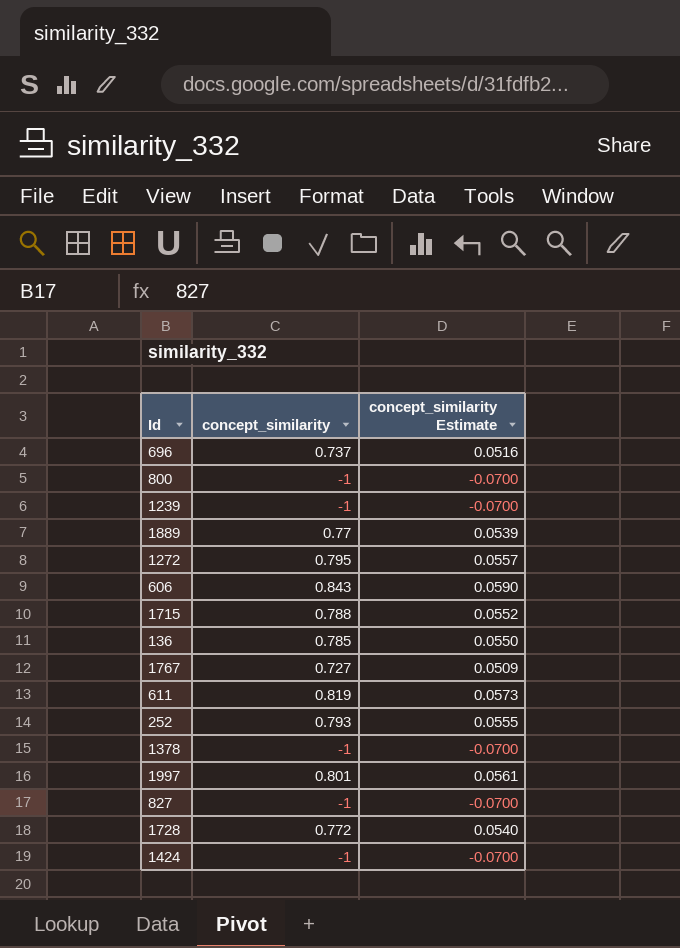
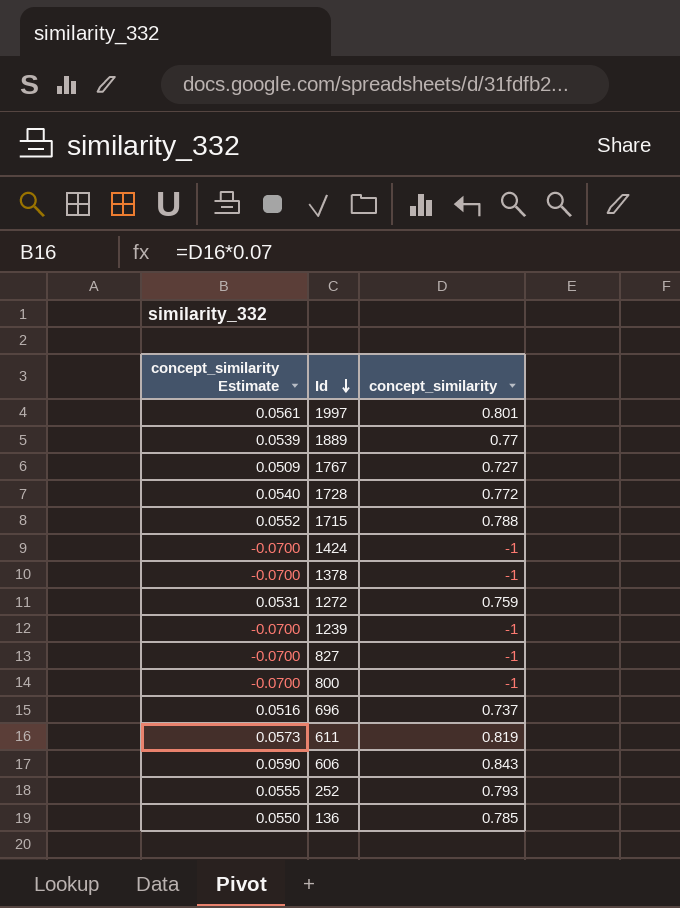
row order: none -> Id descending
column concept_similarity Estimate | position: 3 -> 1
1272 | concept_similarity Estimate: 0.0557 -> 0.0531
1272 | concept_similarity: 0.795 -> 0.759

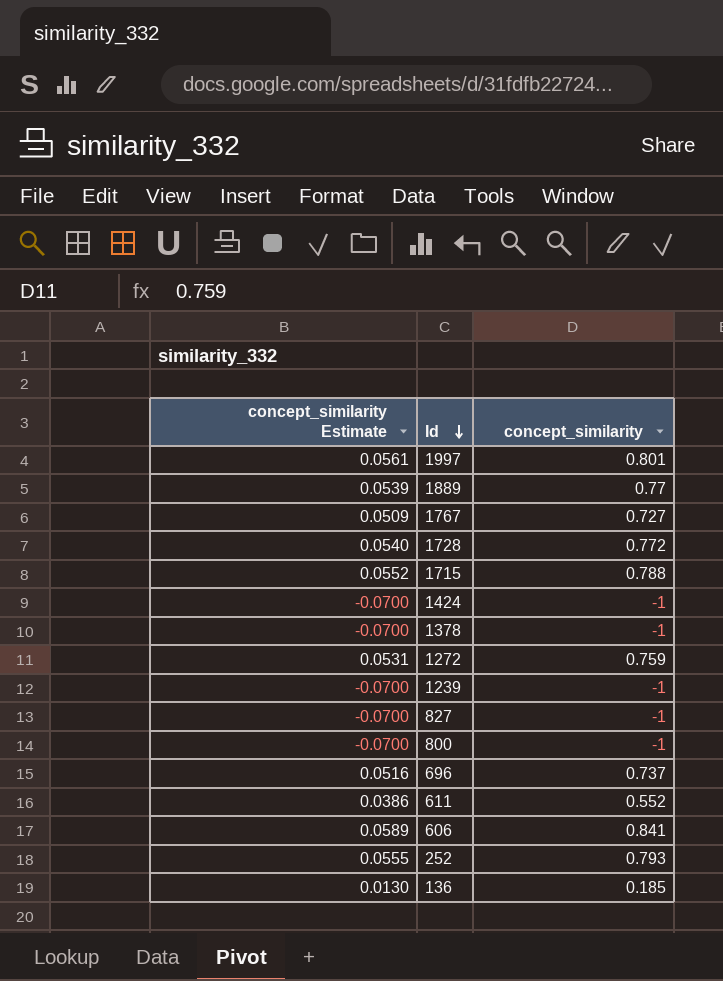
611 | concept_similarity Estimate: 0.0573 -> 0.0386
611 | concept_similarity: 0.819 -> 0.552
606 | concept_similarity Estimate: 0.0590 -> 0.0589
606 | concept_similarity: 0.843 -> 0.841
136 | concept_similarity Estimate: 0.0550 -> 0.0130
136 | concept_similarity: 0.785 -> 0.185

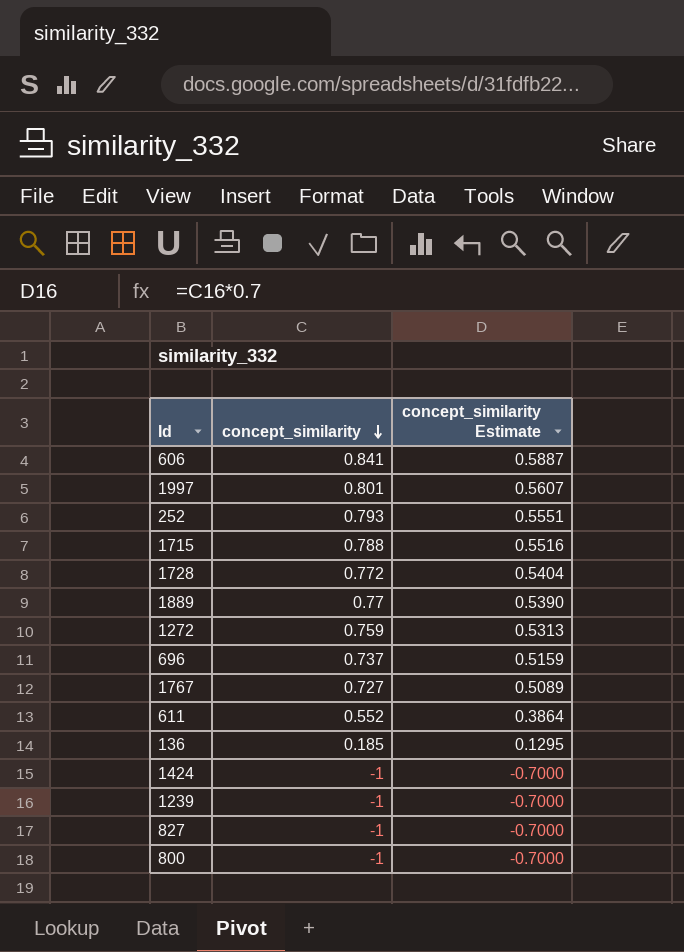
row order: Id descending -> concept_similarity descending
column concept_similarity Estimate | formula: [concept_similarity] * 0.07 -> [concept_similarity] * 0.7
column concept_similarity Estimate | position: 1 -> 3
row 1378: -0.0700 | -1 -> none

